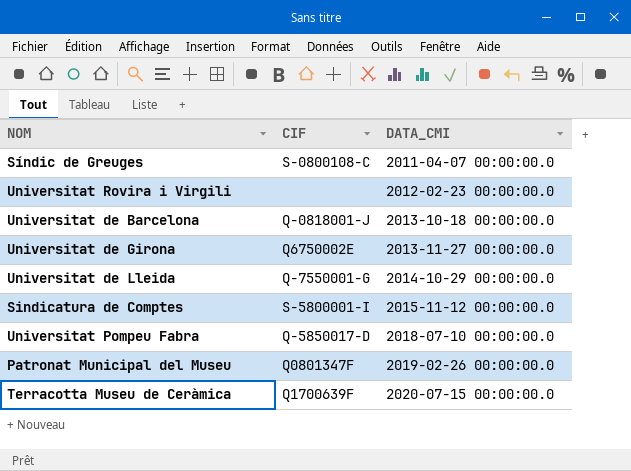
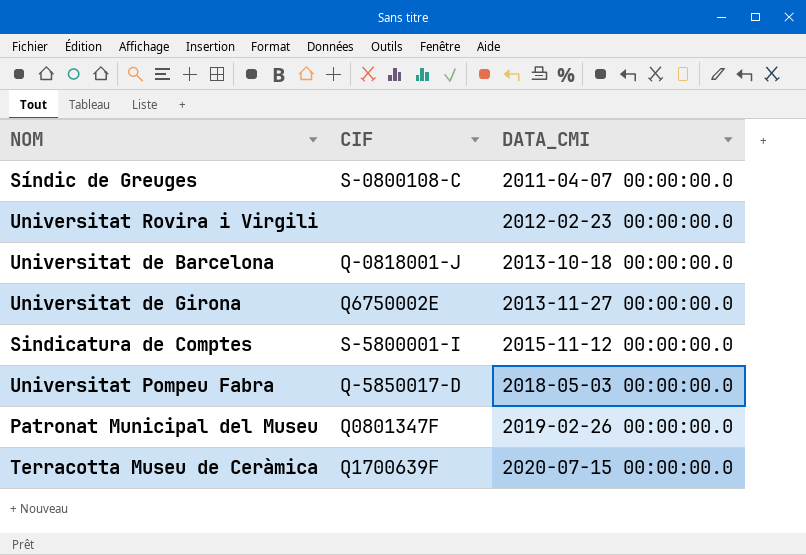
row Universitat de Lleida: Q-7550001-G | 2014-10-29 00:00:00.0 -> none
Universitat Pompeu Fabra | DATA_CMI: 2018-07-10 00:00:00.0 -> 2018-05-03 00:00:00.0

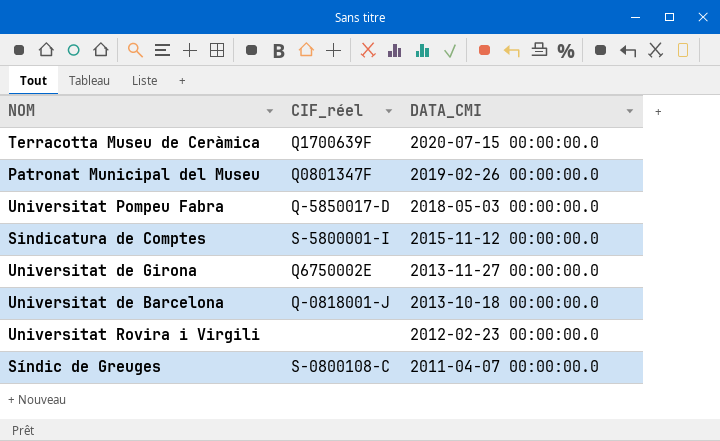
row order: DATA_CMI ascending -> DATA_CMI descending
column name: CIF -> CIF_réel

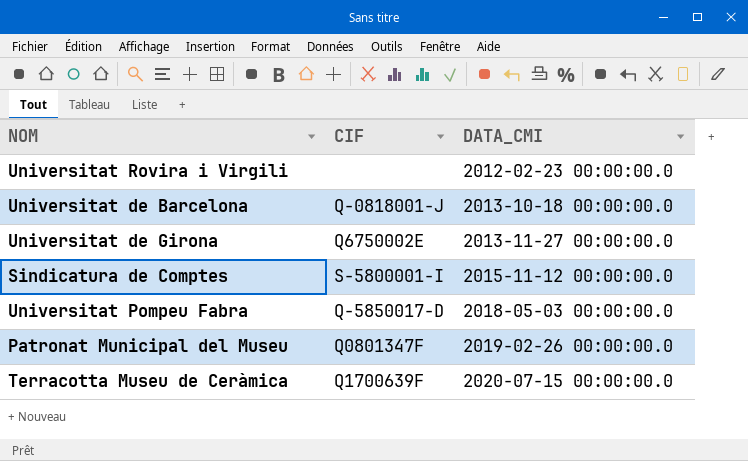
row order: DATA_CMI descending -> DATA_CMI ascending
column name: CIF_réel -> CIF
row Síndic de Greuges: S-0800108-C | 2011-04-07 00:00:00.0 -> none

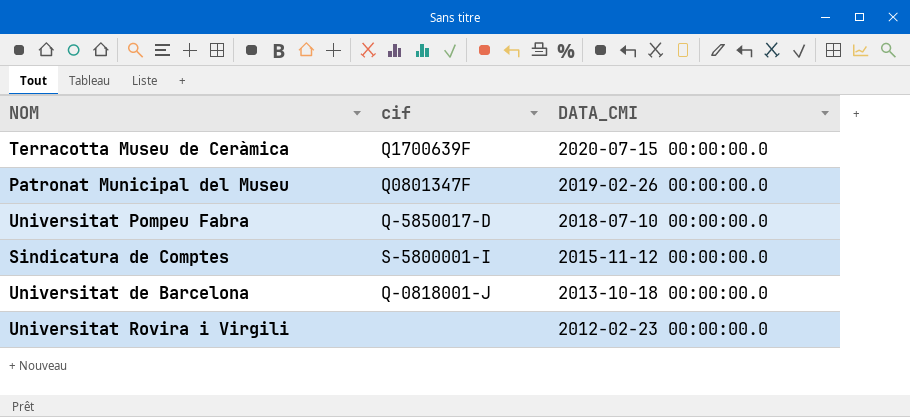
row order: DATA_CMI ascending -> DATA_CMI descending
column name: CIF -> cif
row Universitat de Girona: Q6750002E | 2013-11-27 00:00:00.0 -> none
Universitat Pompeu Fabra | DATA_CMI: 2018-05-03 00:00:00.0 -> 2018-07-10 00:00:00.0

